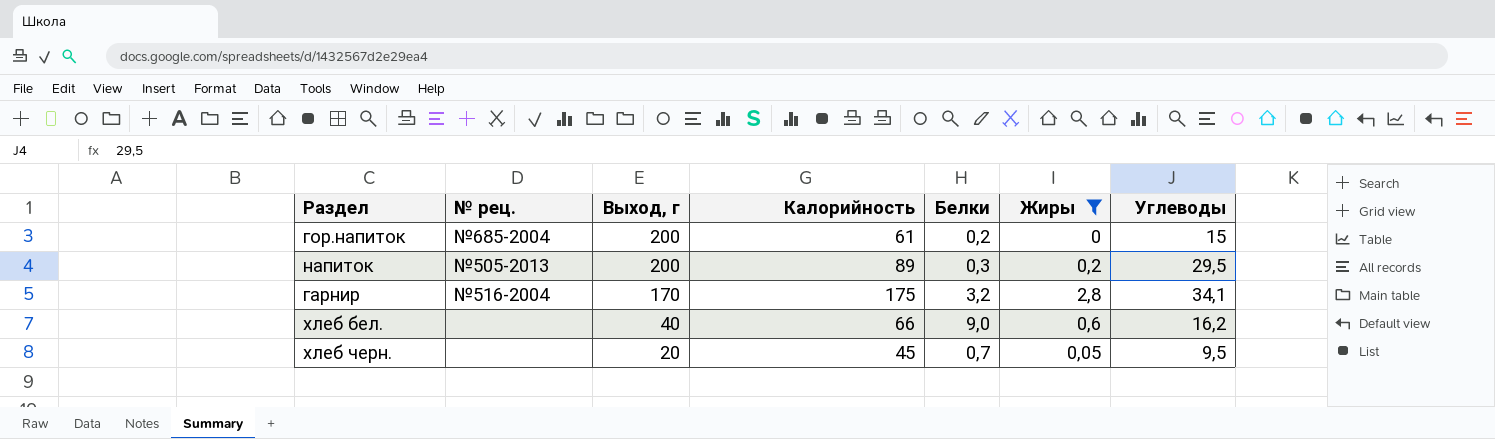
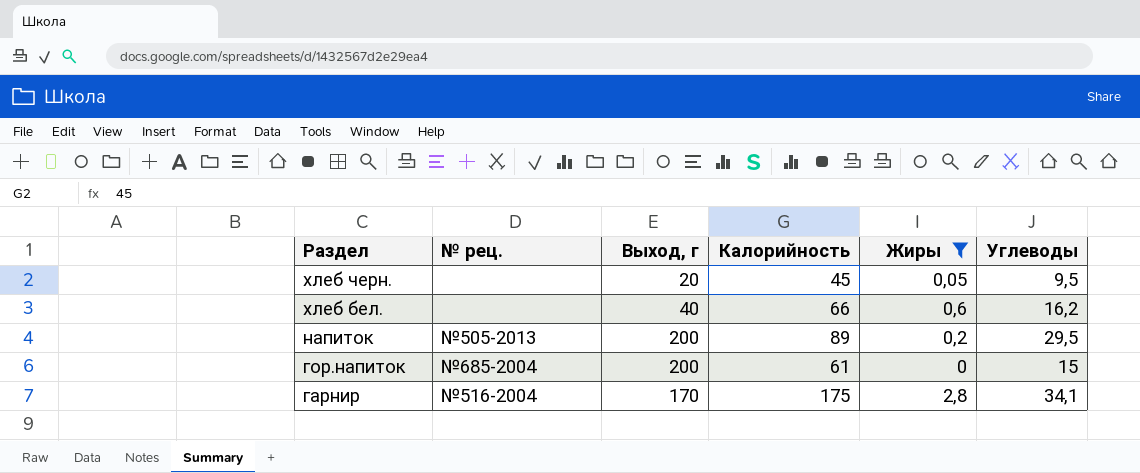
row order: Выход, г descending -> Раздел descending
column Белки | position: 5 -> none

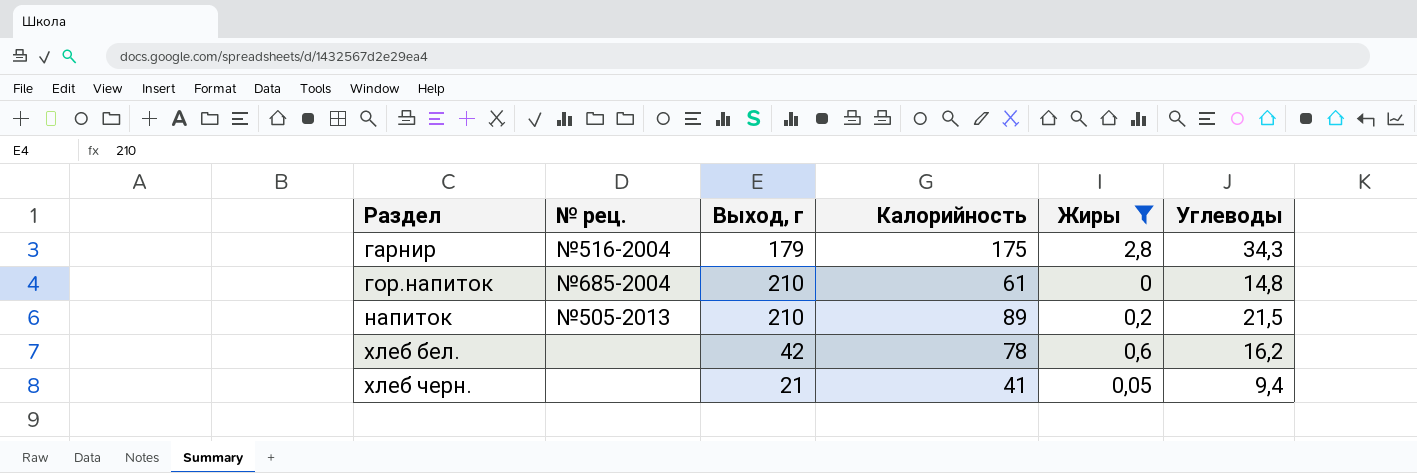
row order: Раздел descending -> Раздел ascending
гарнир | Выход, г: 170 -> 179
гарнир | Углеводы: 34,1 -> 34,3
гор.напиток | Выход, г: 200 -> 210
гор.напиток | Углеводы: 15 -> 14,8
напиток | Выход, г: 200 -> 210
напиток | Углеводы: 29,5 -> 21,5
хлеб бел. | Выход, г: 40 -> 42
хлеб бел. | Калорийность: 66 -> 78
хлеб черн. | Выход, г: 20 -> 21
хлеб черн. | Калорийность: 45 -> 41
хлеб черн. | Углеводы: 9,5 -> 9,4

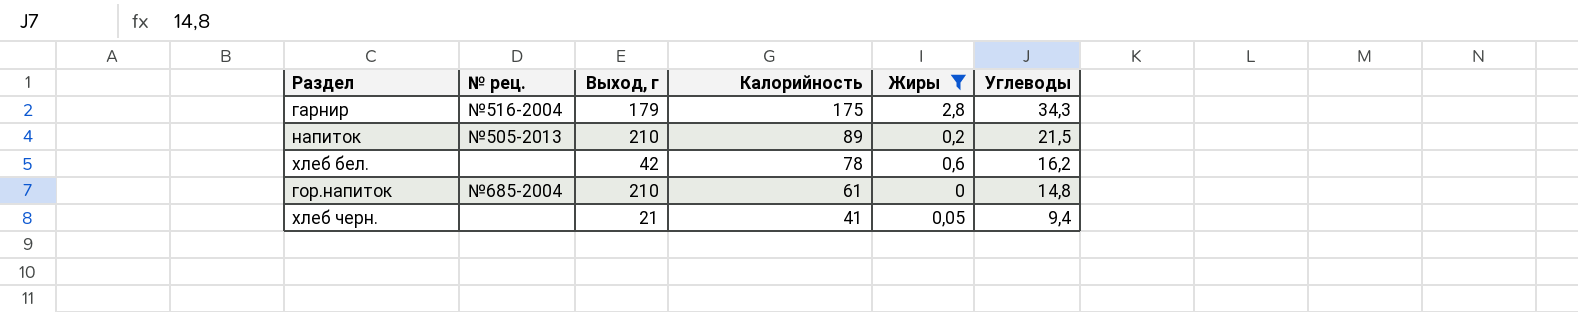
row order: Раздел ascending -> Калорийность descending

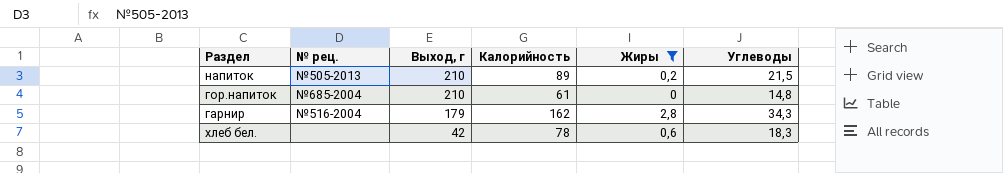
row order: Калорийность descending -> Выход, г descending
row хлеб черн.: none | 21 | 41 | 0,05 | 9,4 -> none
гарнир | Калорийность: 175 -> 162
хлеб бел. | Углеводы: 16,2 -> 18,3

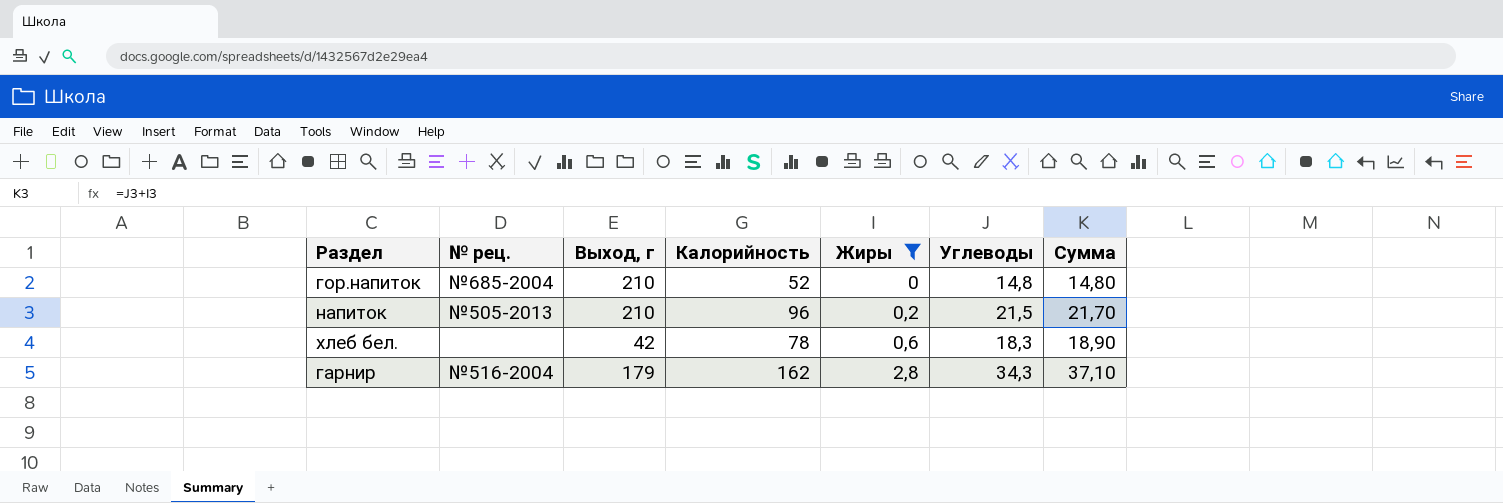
row order: Выход, г descending -> Жиры ascending
column Сумма | formula: none -> [Жиры] + [Углеводы]
гор.напиток | Калорийность: 61 -> 52
напиток | Калорийность: 89 -> 96

